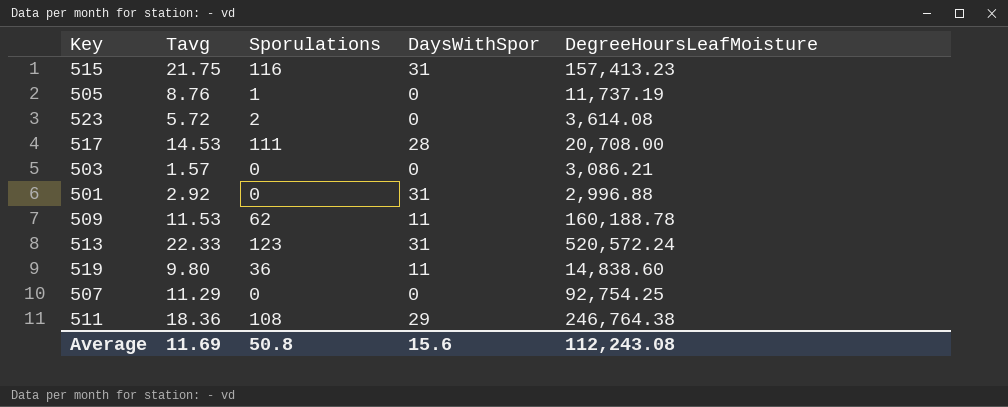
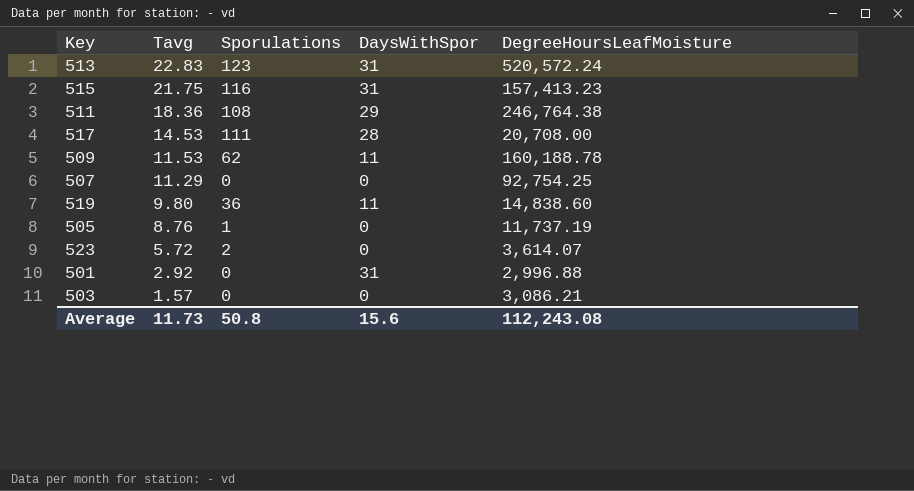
row order: none -> Tavg descending
513 | Tavg: 22.33 -> 22.83
523 | DegreeHoursLeafMoisture: 3,614.08 -> 3,614.07
Average | Tavg: 11.69 -> 11.73

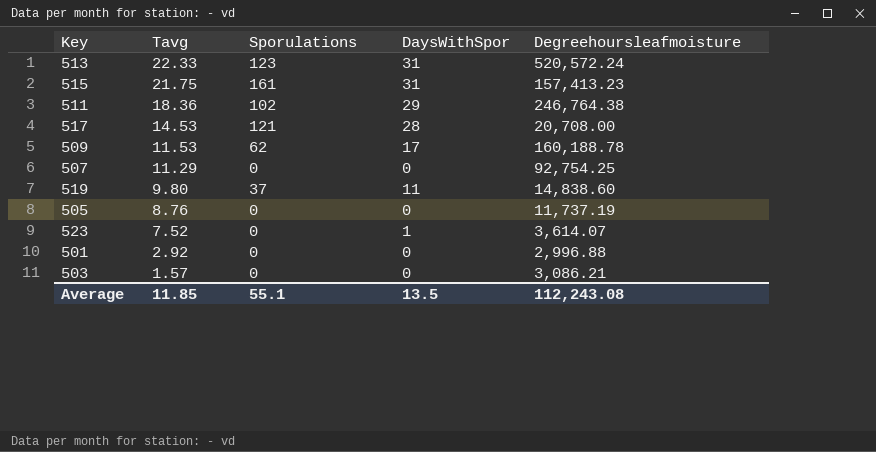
column name: DegreeHoursLeafMoisture -> Degreehoursleafmoisture
513 | Tavg: 22.83 -> 22.33
515 | Sporulations: 116 -> 161
511 | Sporulations: 108 -> 102
517 | Sporulations: 111 -> 121
509 | DaysWithSpor: 11 -> 17
519 | Sporulations: 36 -> 37
505 | Sporulations: 1 -> 0
523 | Tavg: 5.72 -> 7.52
523 | Sporulations: 2 -> 0
523 | DaysWithSpor: 0 -> 1
501 | DaysWithSpor: 31 -> 0
Average | Tavg: 11.73 -> 11.85
Average | Sporulations: 50.8 -> 55.1
Average | DaysWithSpor: 15.6 -> 13.5

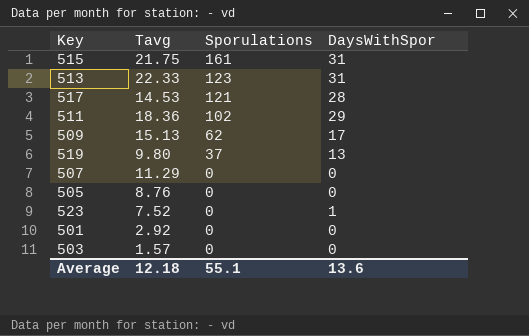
row order: Tavg descending -> Sporulations descending
column Degreehoursleafmoisture | position: 5 -> none
509 | Tavg: 11.53 -> 15.13
519 | DaysWithSpor: 11 -> 13
Average | Tavg: 11.85 -> 12.18
Average | DaysWithSpor: 13.5 -> 13.6

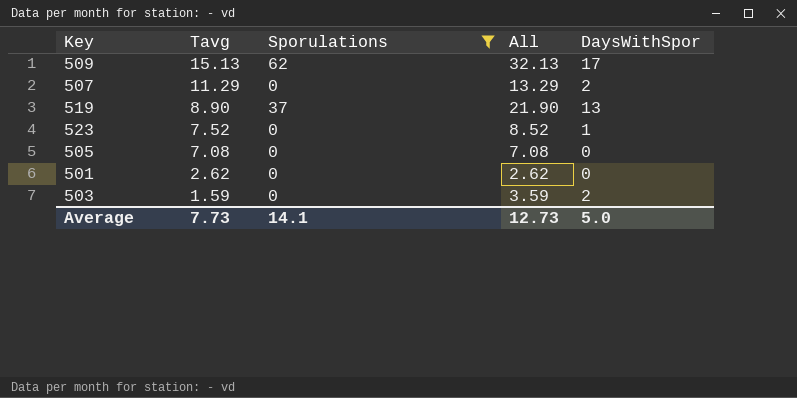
filter: none -> Sporulations <= 62
row order: Sporulations descending -> Tavg descending
column All | formula: none -> [Tavg] + [DaysWithSpor]
507 | DaysWithSpor: 0 -> 2
519 | Tavg: 9.80 -> 8.90
505 | Tavg: 8.76 -> 7.08
501 | Tavg: 2.92 -> 2.62
503 | Tavg: 1.57 -> 1.59
503 | DaysWithSpor: 0 -> 2
Average | Tavg: 12.18 -> 7.73
Average | Sporulations: 55.1 -> 14.1
Average | DaysWithSpor: 13.6 -> 5.0

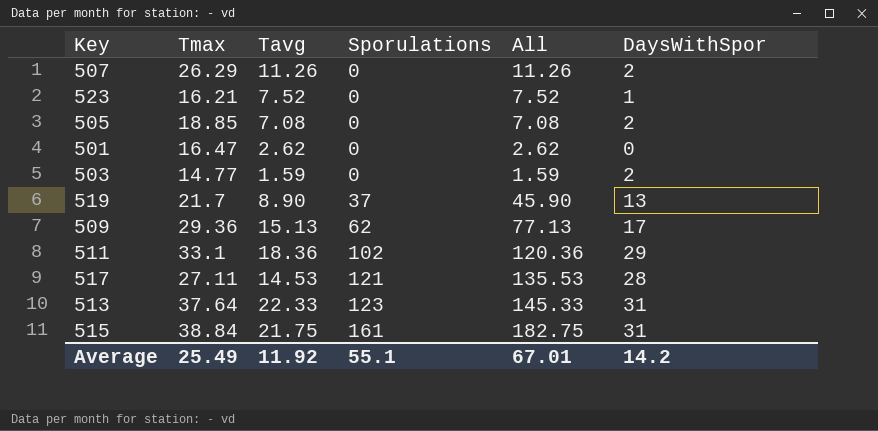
filter: Sporulations <= 62 -> none
row order: Tavg descending -> Sporulations ascending
column Tmax | position: none -> 2
column All | formula: [Tavg] + [DaysWithSpor] -> [Tavg] + [Sporulations]
507 | Tavg: 11.29 -> 11.26
505 | DaysWithSpor: 0 -> 2
Average | Tavg: 7.73 -> 11.92
Average | Sporulations: 14.1 -> 55.1
Average | All: 12.73 -> 67.01
Average | DaysWithSpor: 5.0 -> 14.2

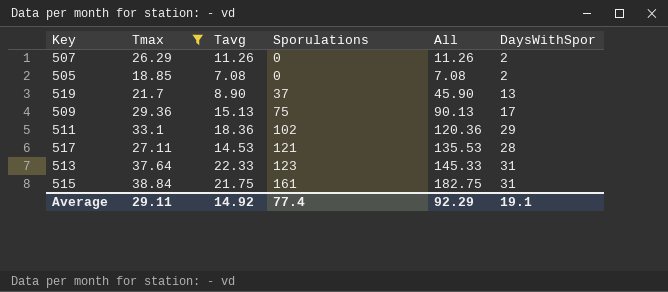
filter: none -> Tmax >= 18.85
509 | Sporulations: 62 -> 75
509 | All: 77.13 -> 90.13
Average | Tmax: 25.49 -> 29.11
Average | Tavg: 11.92 -> 14.92
Average | Sporulations: 55.1 -> 77.4
Average | All: 67.01 -> 92.29
Average | DaysWithSpor: 14.2 -> 19.1

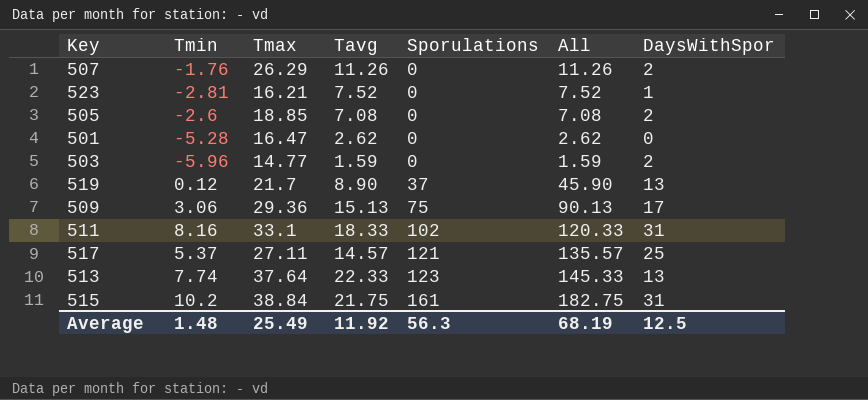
filter: Tmax >= 18.85 -> none
column Tmin | position: none -> 2
511 | Tavg: 18.36 -> 18.33
511 | All: 120.36 -> 120.33
511 | DaysWithSpor: 29 -> 31
517 | Tavg: 14.53 -> 14.57
517 | All: 135.53 -> 135.57
517 | DaysWithSpor: 28 -> 25
513 | DaysWithSpor: 31 -> 13
Average | Tmax: 29.11 -> 25.49
Average | Tavg: 14.92 -> 11.92
Average | Sporulations: 77.4 -> 56.3
Average | All: 92.29 -> 68.19
Average | DaysWithSpor: 19.1 -> 12.5

